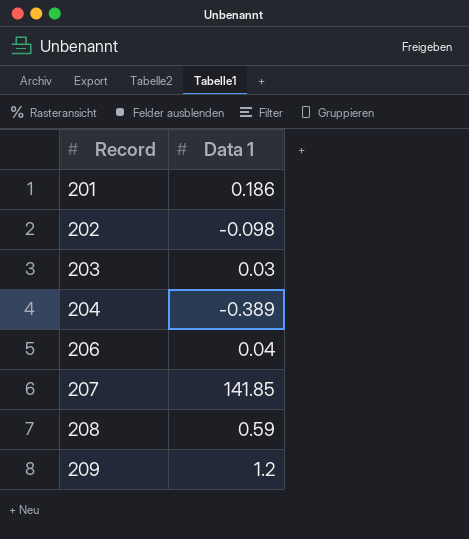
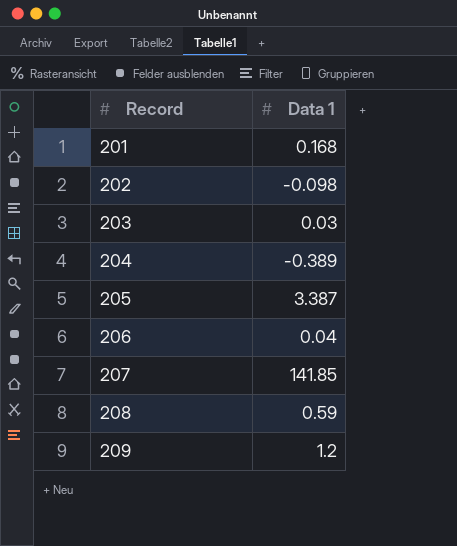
201 | Data 1: 0.186 -> 0.168
row 205: none -> 3.387

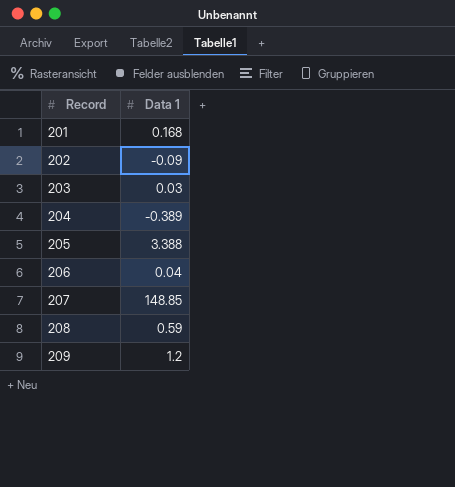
202 | Data 1: -0.098 -> -0.09
205 | Data 1: 3.387 -> 3.388
207 | Data 1: 141.85 -> 148.85

